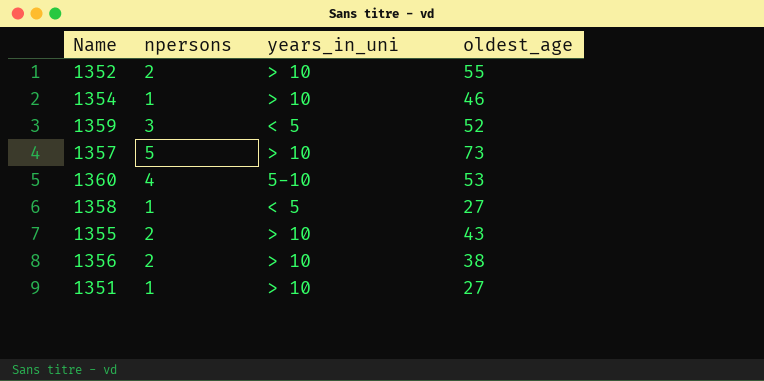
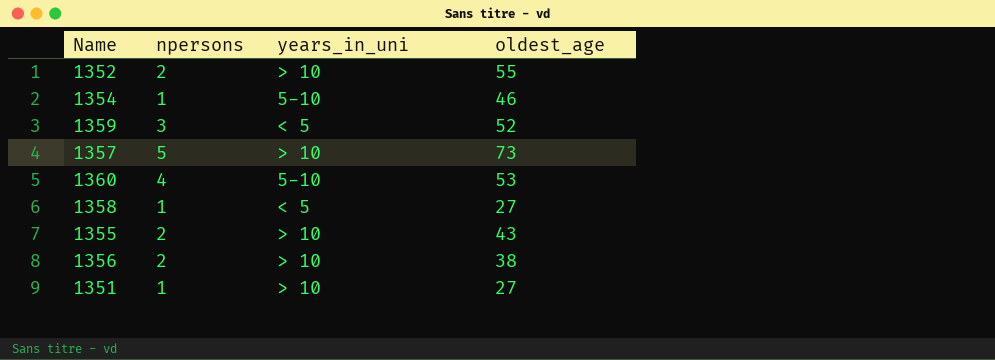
1354 | years_in_uni: > 10 -> 5-10

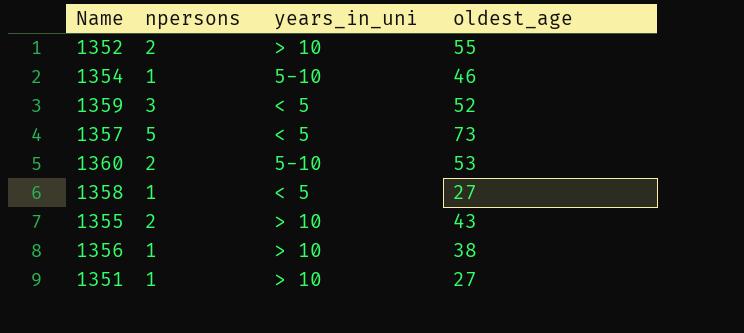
1357 | years_in_uni: > 10 -> < 5
1360 | npersons: 4 -> 2
1356 | npersons: 2 -> 1

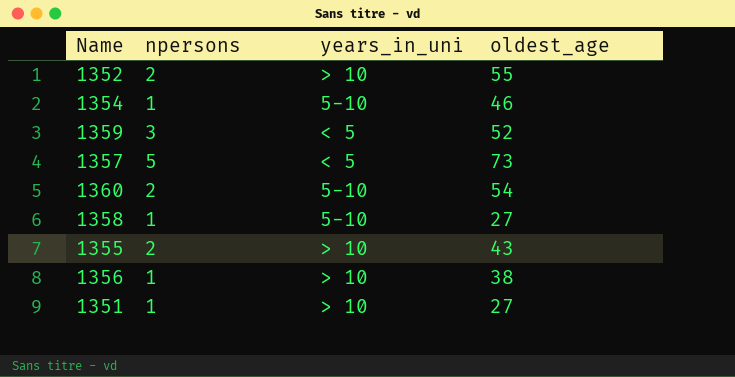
1360 | oldest_age: 53 -> 54
1358 | years_in_uni: < 5 -> 5-10

